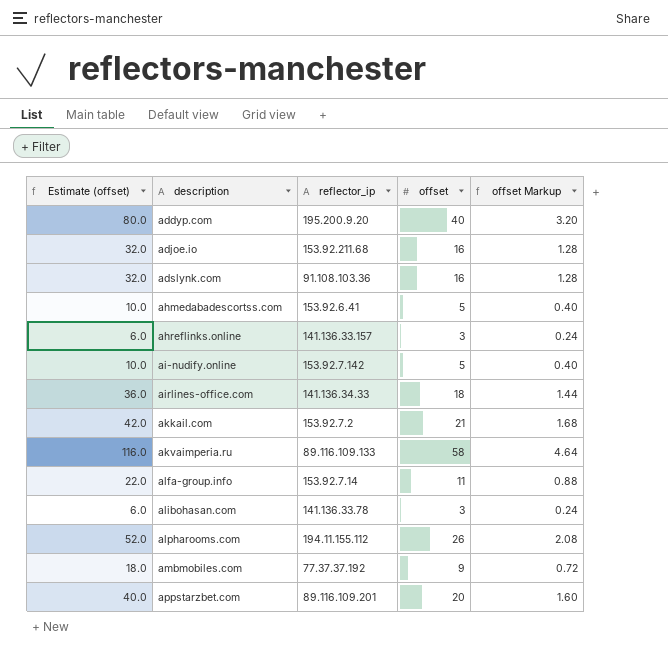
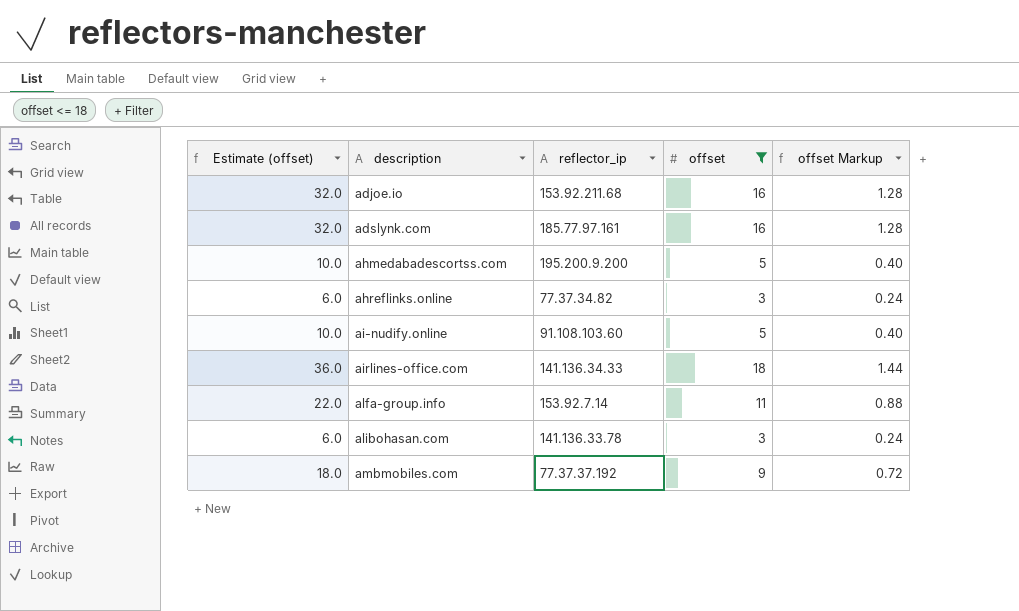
filter: none -> offset <= 18
adslynk.com | reflector_ip: 91.108.103.36 -> 185.77.97.161
ahmedabadescortss.com | reflector_ip: 153.92.6.41 -> 195.200.9.200
ahreflinks.online | reflector_ip: 141.136.33.157 -> 77.37.34.82
ai-nudify.online | reflector_ip: 153.92.7.142 -> 91.108.103.60

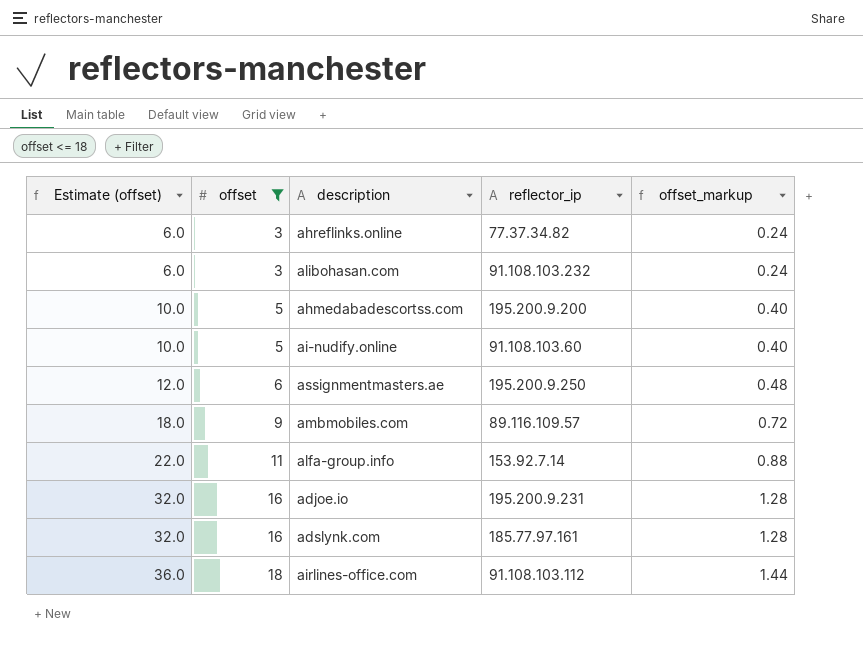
row order: description ascending -> Estimate (offset) ascending
column offset | position: 4 -> 2
column name: offset Markup -> offset_markup
alibohasan.com | reflector_ip: 141.136.33.78 -> 91.108.103.232
row assignmentmasters.ae: none -> 12.0 | 6 | 195.200.9.250 | 0.48
ambmobiles.com | reflector_ip: 77.37.37.192 -> 89.116.109.57
adjoe.io | reflector_ip: 153.92.211.68 -> 195.200.9.231
airlines-office.com | reflector_ip: 141.136.34.33 -> 91.108.103.112

